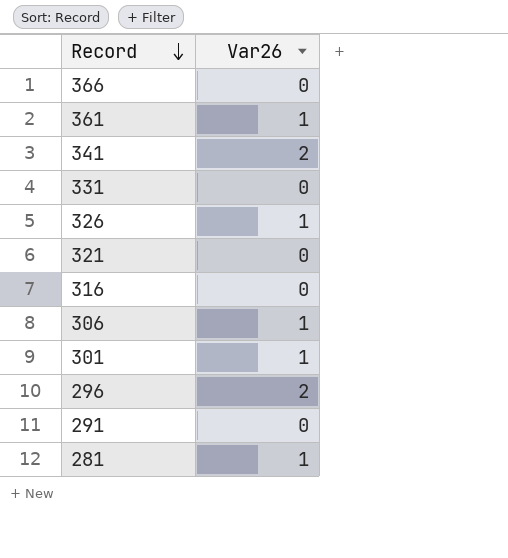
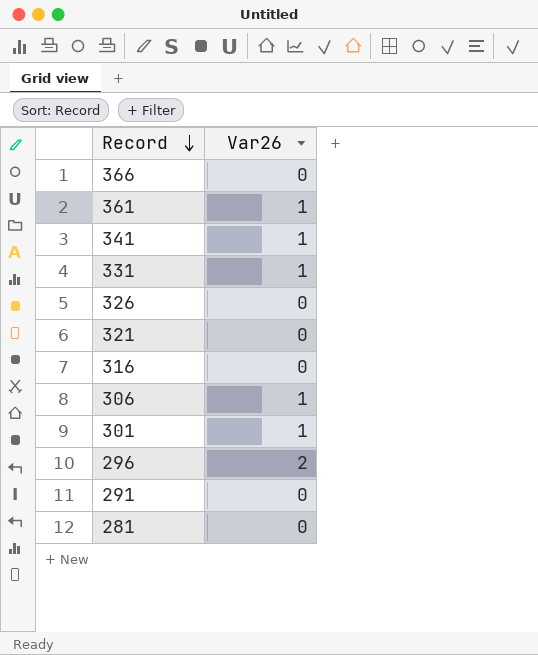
341 | Var26: 2 -> 1
331 | Var26: 0 -> 1
326 | Var26: 1 -> 0
281 | Var26: 1 -> 0

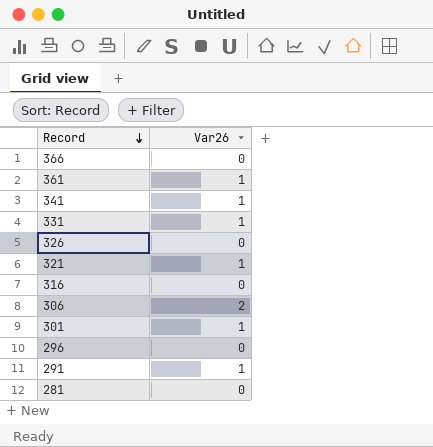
321 | Var26: 0 -> 1
306 | Var26: 1 -> 2
296 | Var26: 2 -> 0
291 | Var26: 0 -> 1

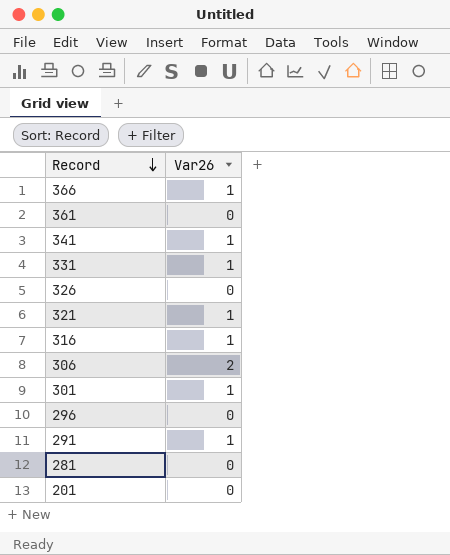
366 | Var26: 0 -> 1
361 | Var26: 1 -> 0
316 | Var26: 0 -> 1
row 201: none -> 0

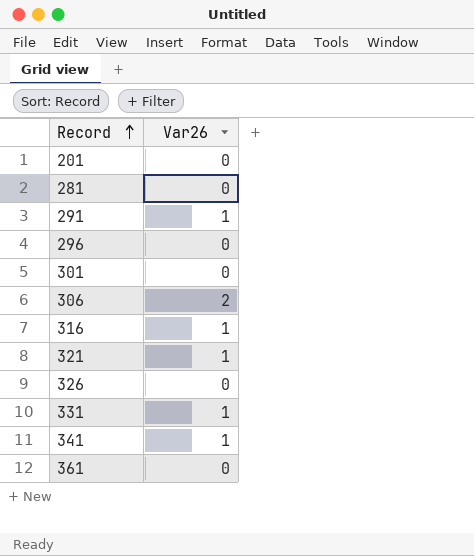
row order: Record descending -> Record ascending
row 366: 1 -> none
301 | Var26: 1 -> 0

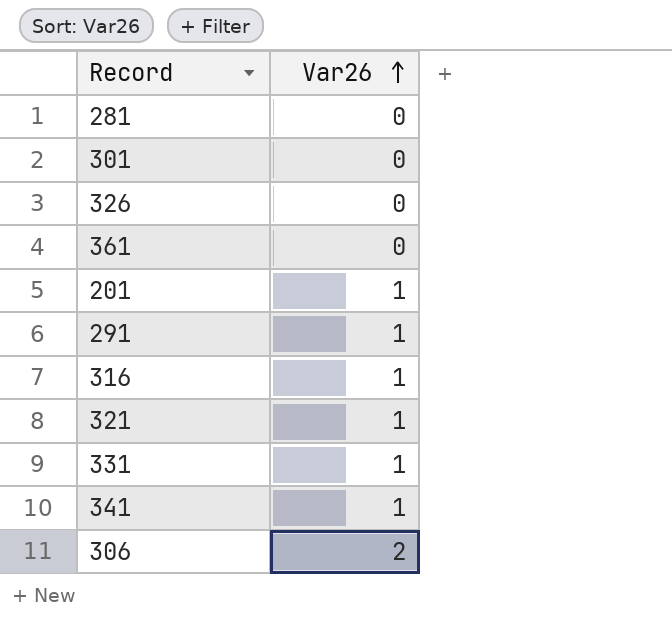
row order: Record ascending -> Var26 ascending
row 296: 0 -> none
201 | Var26: 0 -> 1

